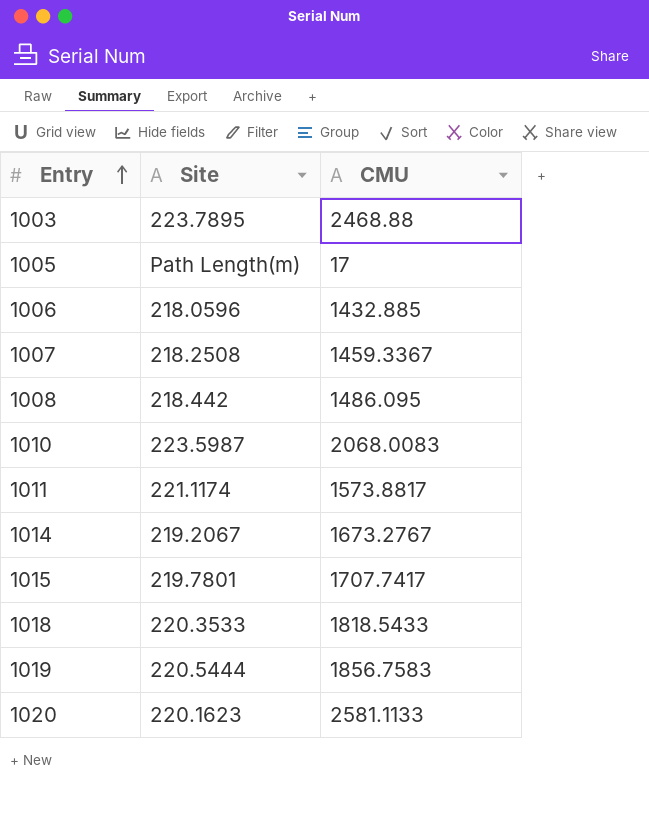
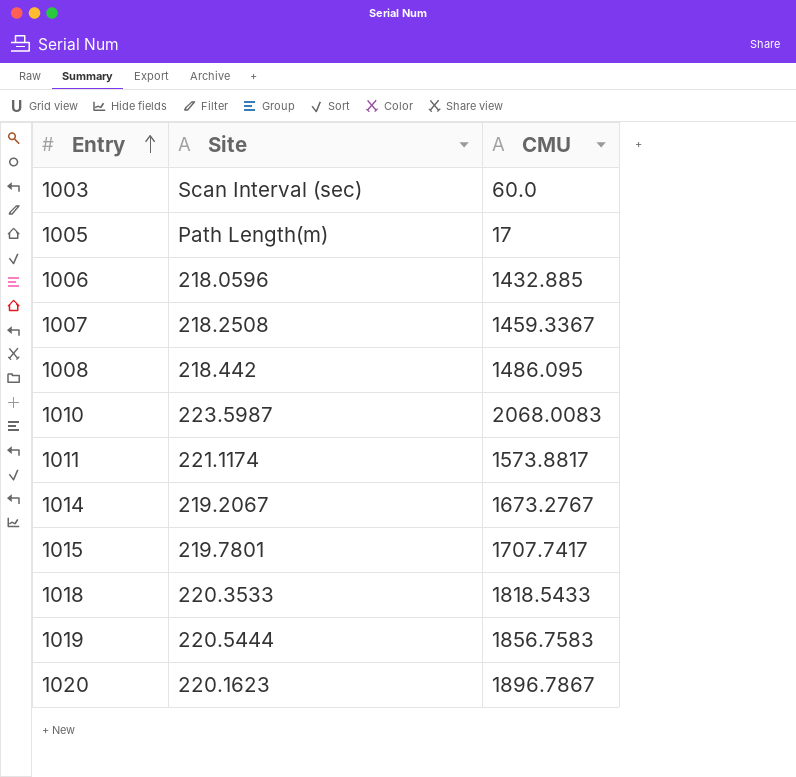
1003 | Site: 223.7895 -> Scan Interval (sec)
1003 | CMU: 2468.88 -> 60.0
1020 | CMU: 2581.1133 -> 1896.7867

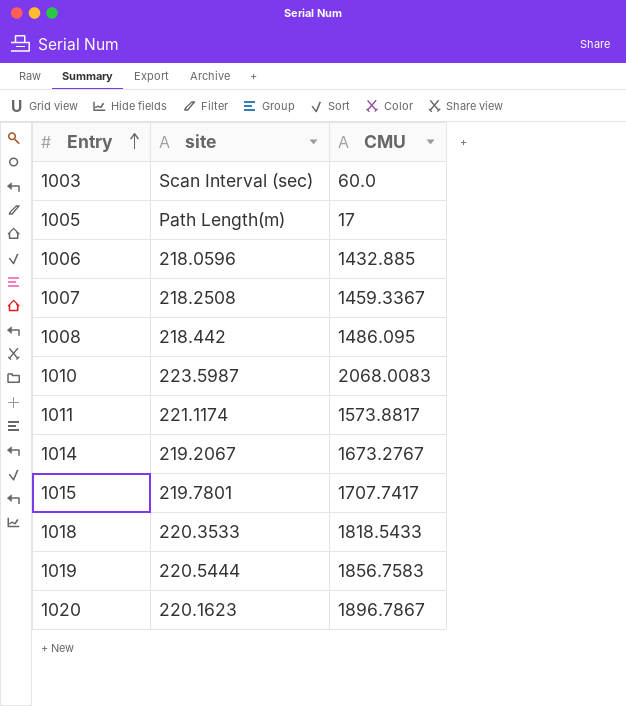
column name: Site -> site

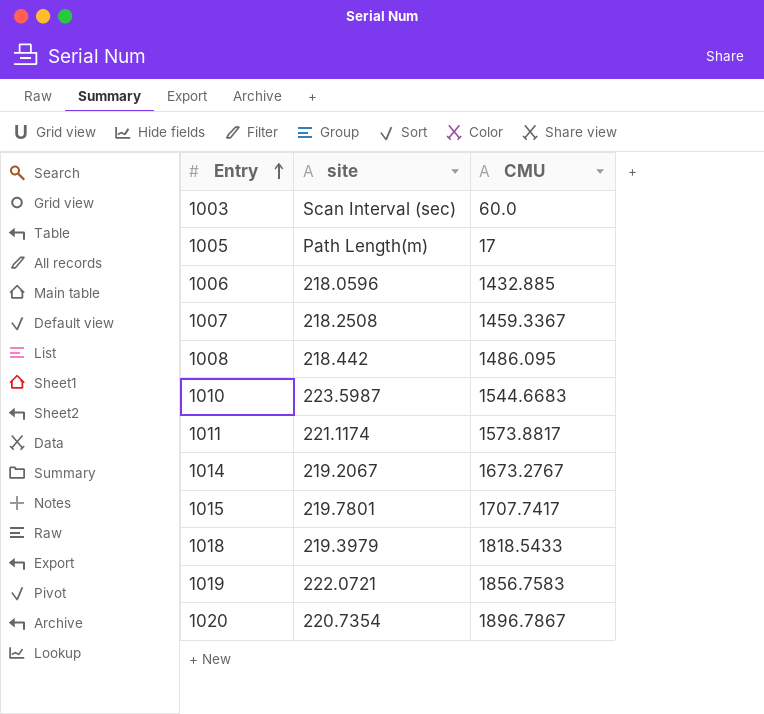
1010 | CMU: 2068.0083 -> 1544.6683
1018 | site: 220.3533 -> 219.3979
1019 | site: 220.5444 -> 222.0721
1020 | site: 220.1623 -> 220.7354

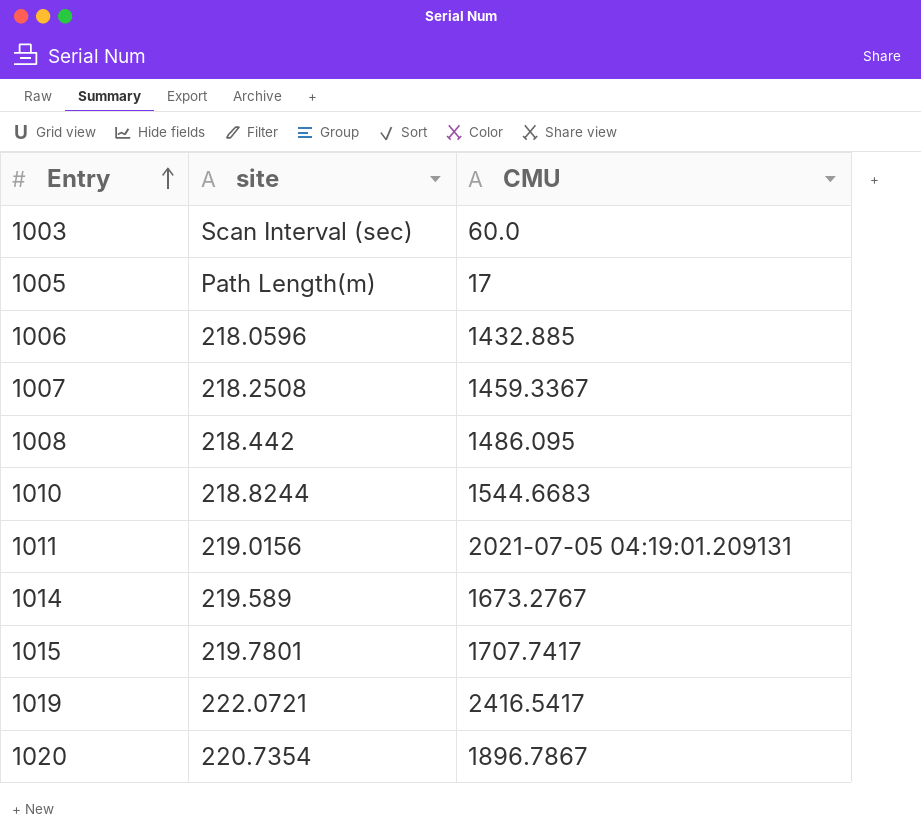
row 1018: 219.3979 | 1818.5433 -> none
1010 | site: 223.5987 -> 218.8244
1011 | site: 221.1174 -> 219.0156
1011 | CMU: 1573.8817 -> 2021-07-05 04:19:01.209131
1014 | site: 219.2067 -> 219.589
1019 | CMU: 1856.7583 -> 2416.5417

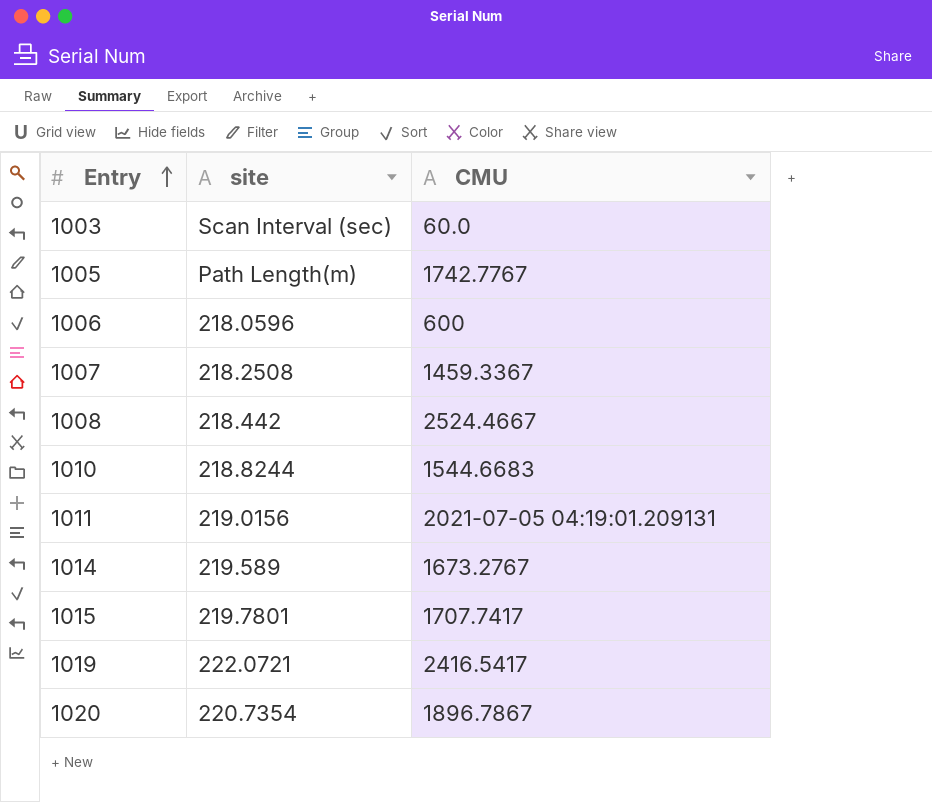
1005 | CMU: 17 -> 1742.7767
1006 | CMU: 1432.885 -> 600
1008 | CMU: 1486.095 -> 2524.4667

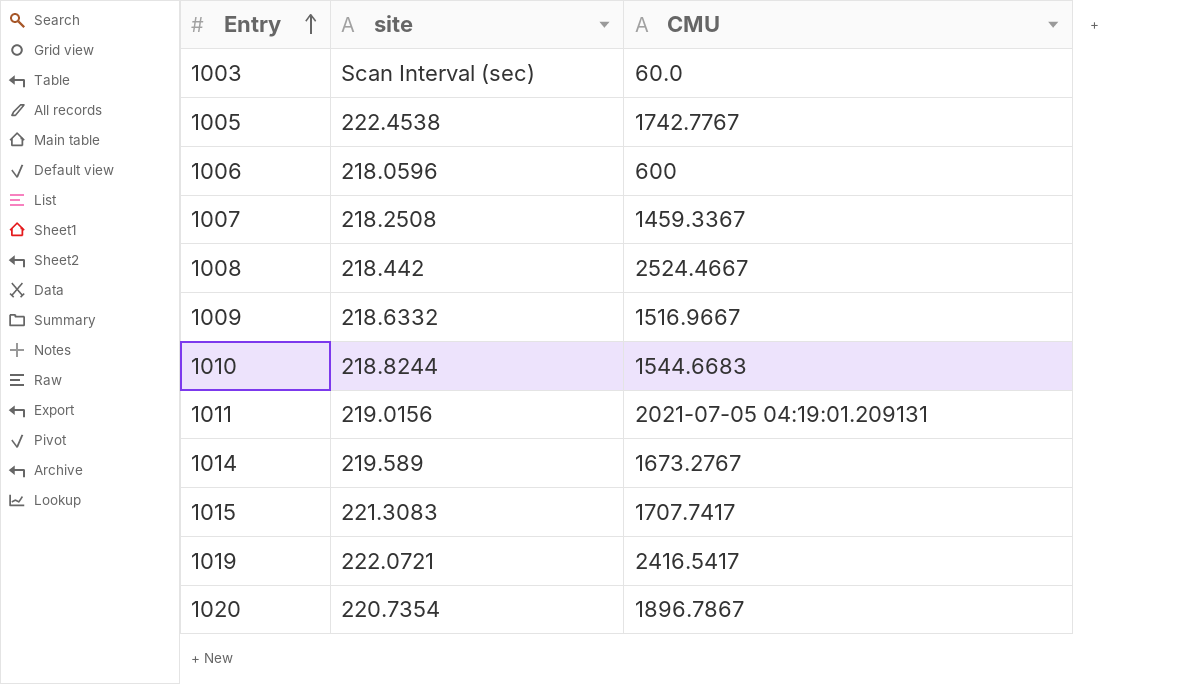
1005 | site: Path Length(m) -> 222.4538
row 1009: none -> 218.6332 | 1516.9667
1015 | site: 219.7801 -> 221.3083

